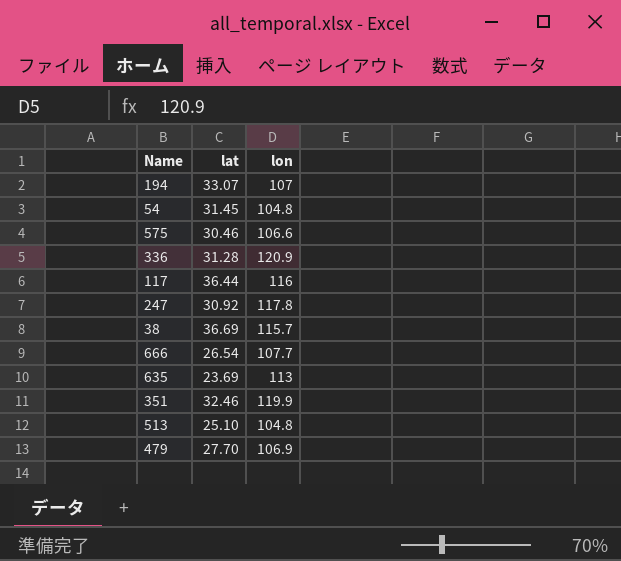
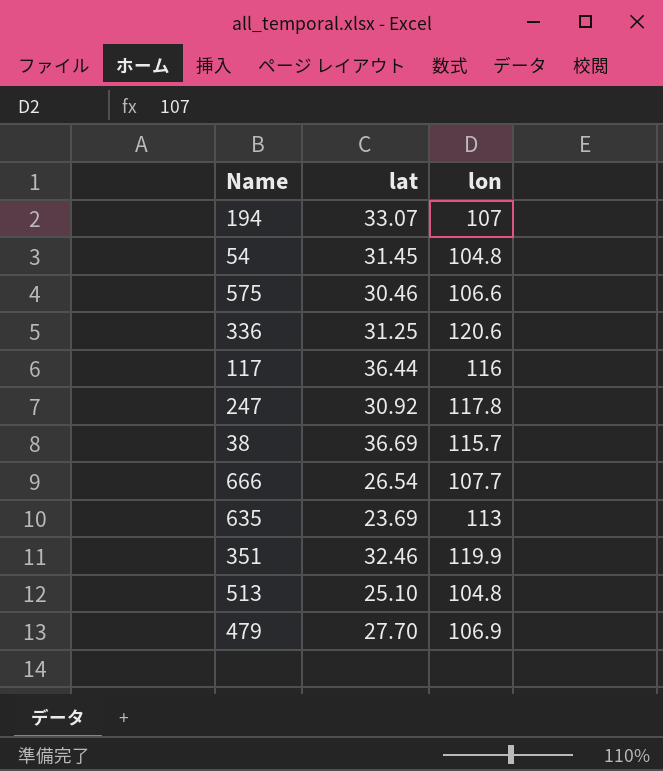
336 | lat: 31.28 -> 31.25
336 | lon: 120.9 -> 120.6

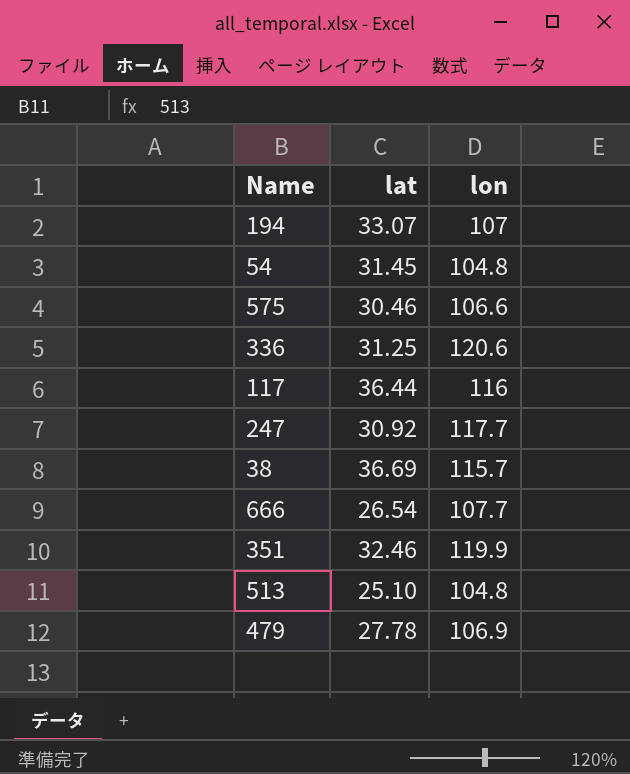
row 635: 23.69 | 113 -> none
247 | lon: 117.8 -> 117.7
479 | lat: 27.70 -> 27.78

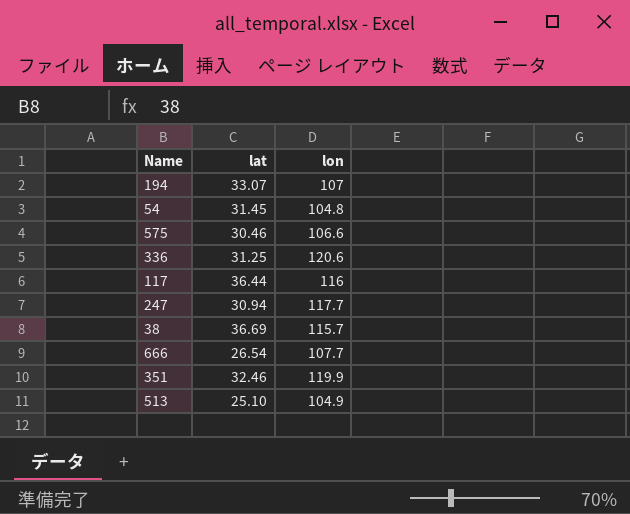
row 479: 27.78 | 106.9 -> none
247 | lat: 30.92 -> 30.94
513 | lon: 104.8 -> 104.9

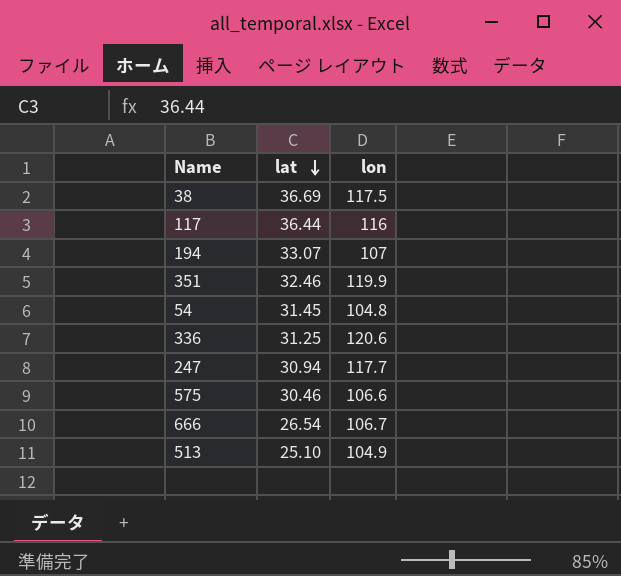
row order: none -> lat descending
38 | lon: 115.7 -> 117.5
666 | lon: 107.7 -> 106.7

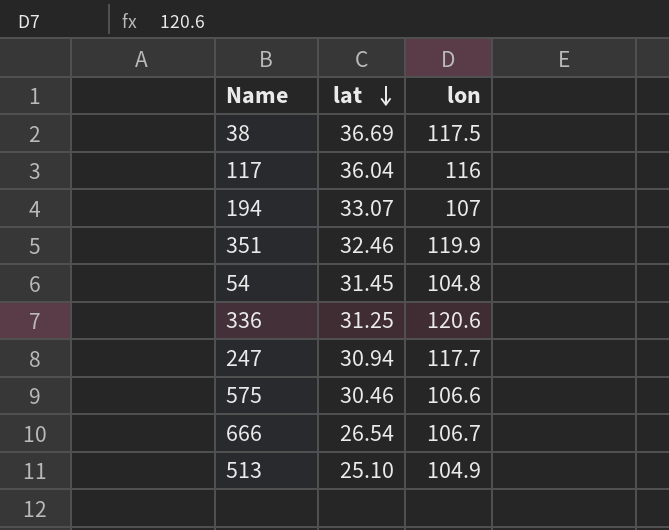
117 | lat: 36.44 -> 36.04

